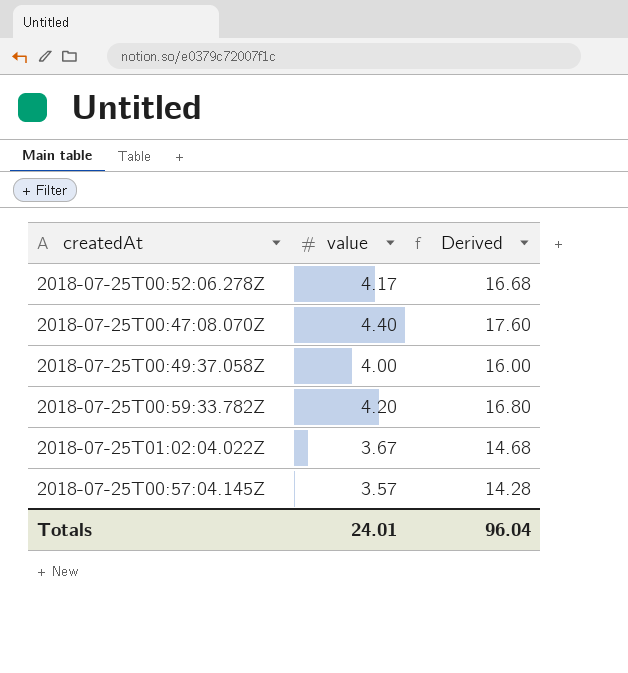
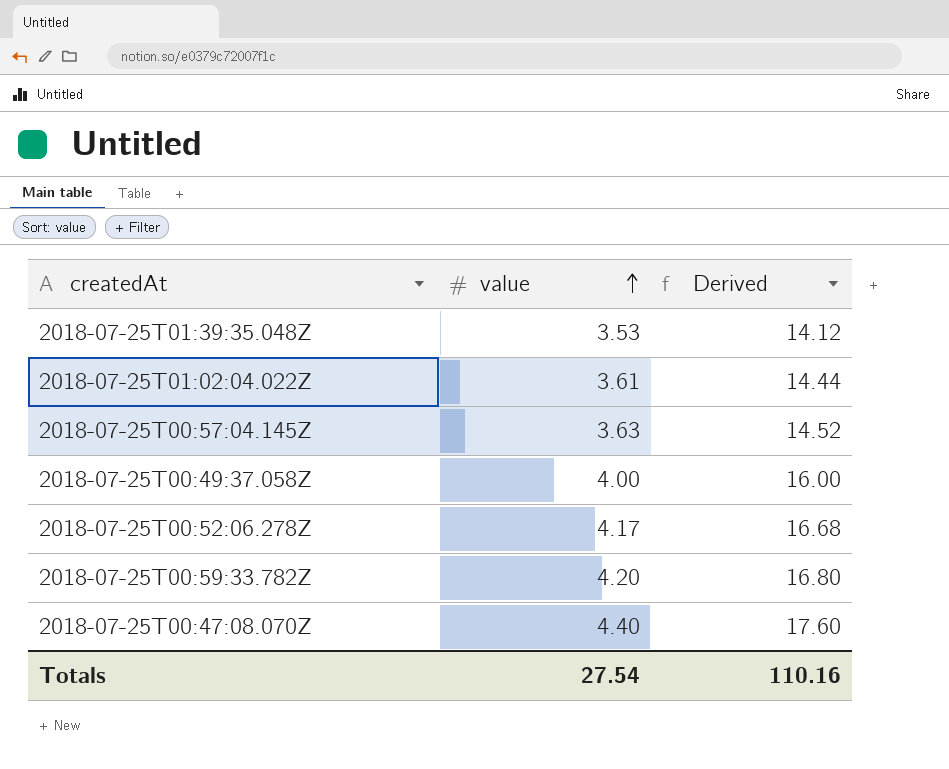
row order: none -> value ascending
row 2018-07-25T01:39:35.048Z: none -> 3.53 | 14.12
2018-07-25T01:02:04.022Z | value: 3.67 -> 3.61
2018-07-25T01:02:04.022Z | Derived: 14.68 -> 14.44
2018-07-25T00:57:04.145Z | value: 3.57 -> 3.63
2018-07-25T00:57:04.145Z | Derived: 14.28 -> 14.52
Totals | value: 24.01 -> 27.54
Totals | Derived: 96.04 -> 110.16

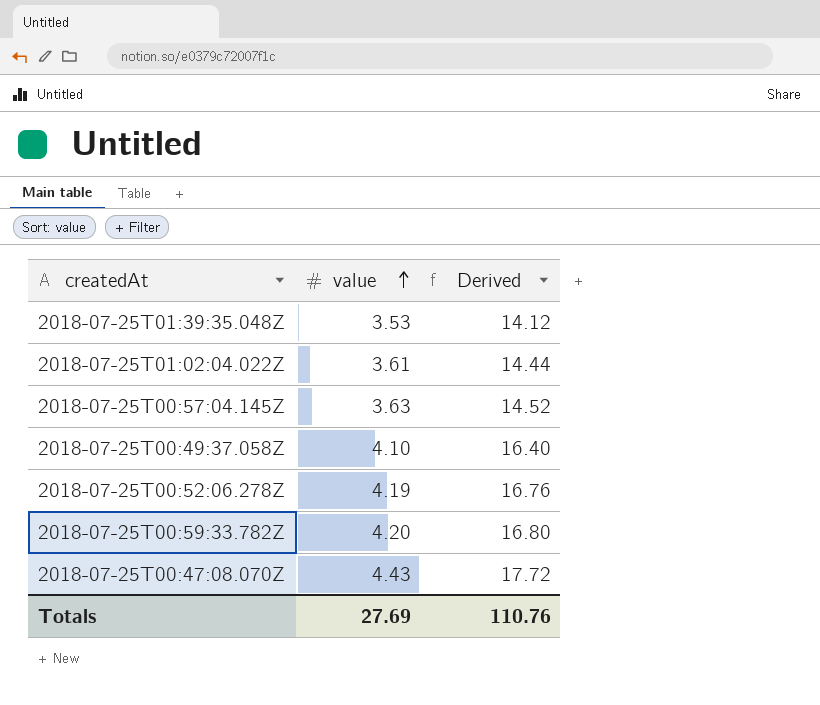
2018-07-25T00:49:37.058Z | value: 4.00 -> 4.10
2018-07-25T00:49:37.058Z | Derived: 16.00 -> 16.40
2018-07-25T00:52:06.278Z | value: 4.17 -> 4.19
2018-07-25T00:52:06.278Z | Derived: 16.68 -> 16.76
2018-07-25T00:47:08.070Z | value: 4.40 -> 4.43
2018-07-25T00:47:08.070Z | Derived: 17.60 -> 17.72
Totals | value: 27.54 -> 27.69
Totals | Derived: 110.16 -> 110.76

